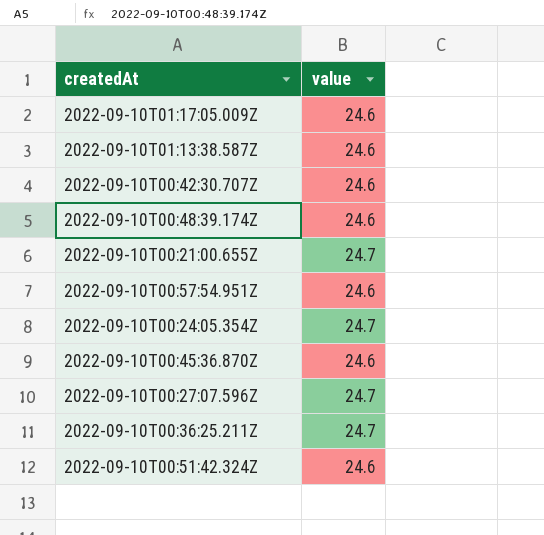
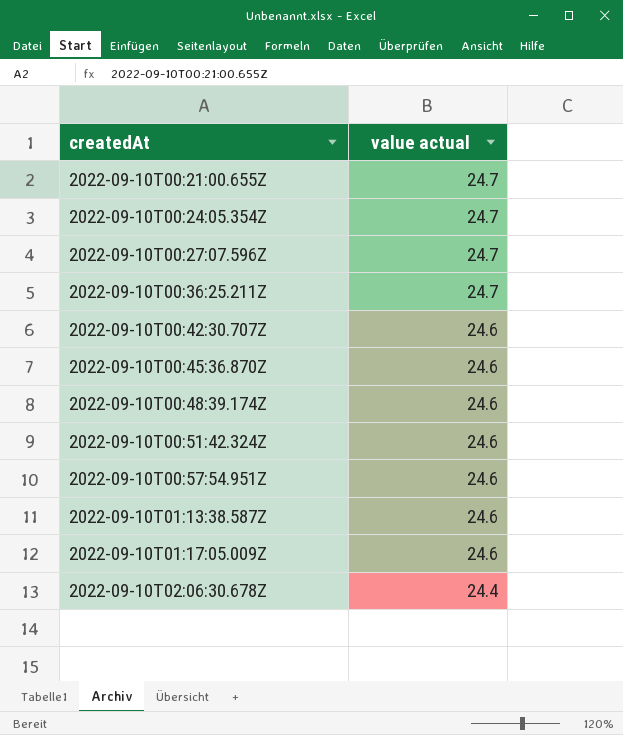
row order: none -> createdAt ascending
column name: value -> value actual
row 2022-09-10T02:06:30.678Z: none -> 24.4

